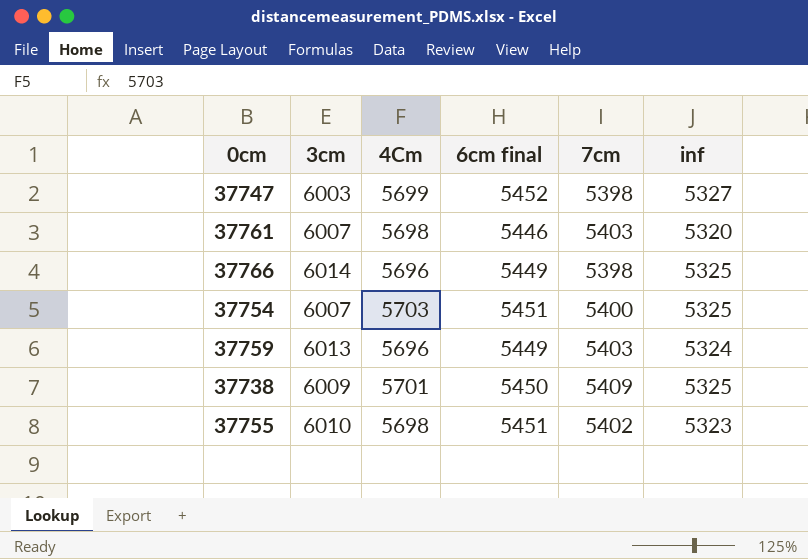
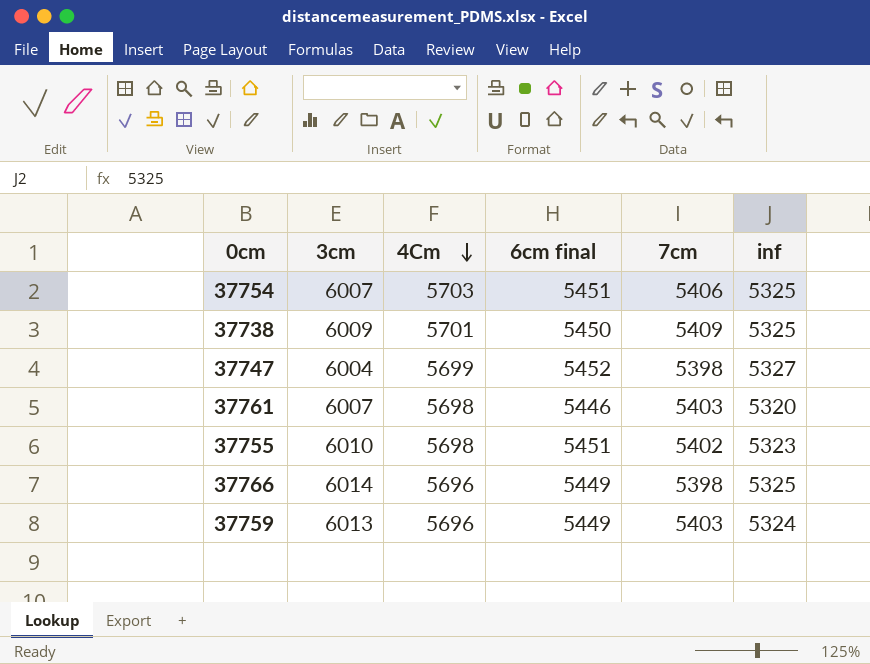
row order: none -> 4Cm descending
37754 | 7cm: 5400 -> 5406
37747 | 3cm: 6003 -> 6004

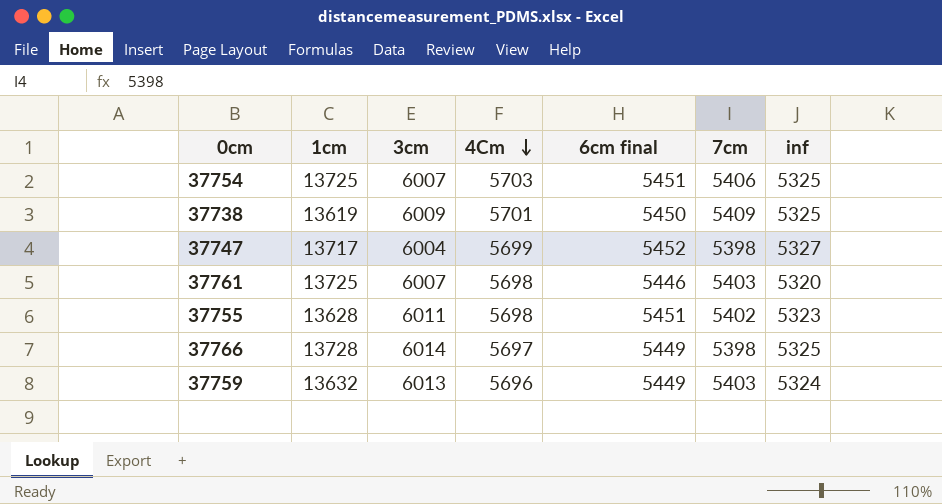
column 1cm | position: none -> 2
37755 | 3cm: 6010 -> 6011
37766 | 4Cm: 5696 -> 5697

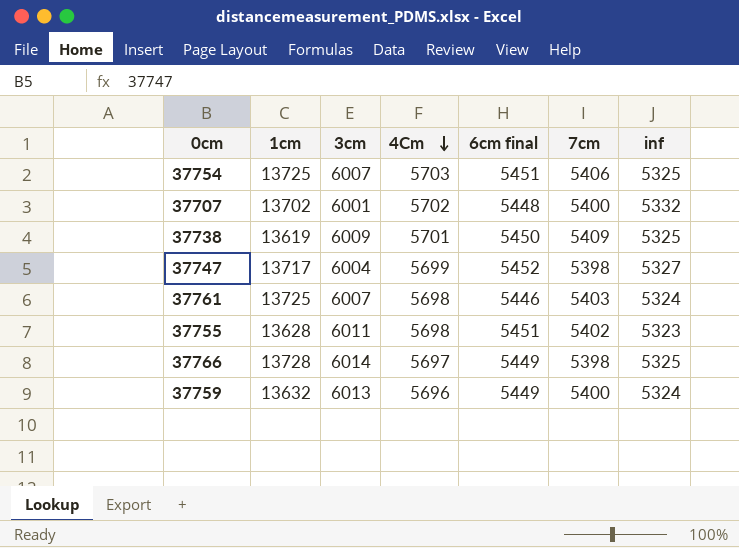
row 37707: none -> 13702 | 6001 | 5702 | 5448 | 5400 | 5332
37761 | inf: 5320 -> 5324
37759 | 7cm: 5403 -> 5400

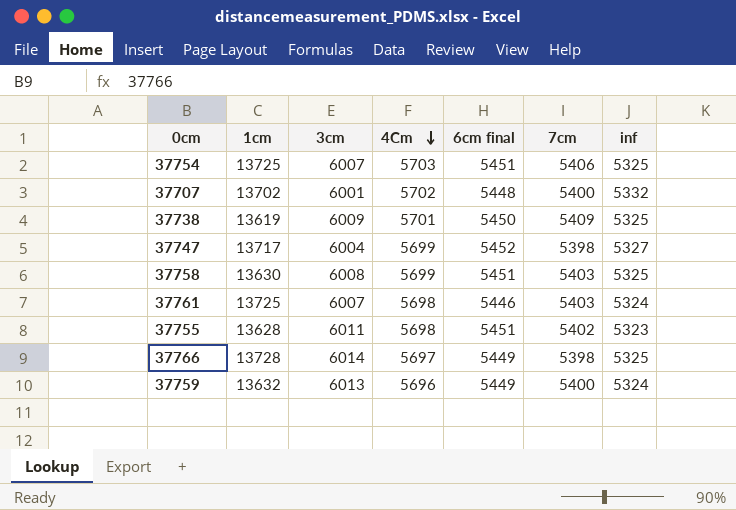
row 37758: none -> 13630 | 6008 | 5699 | 5451 | 5403 | 5325

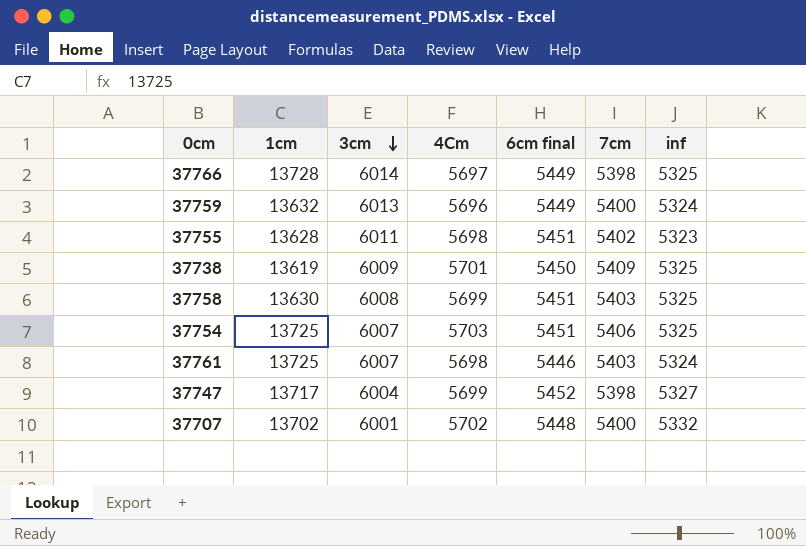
row order: 4Cm descending -> 3cm descending

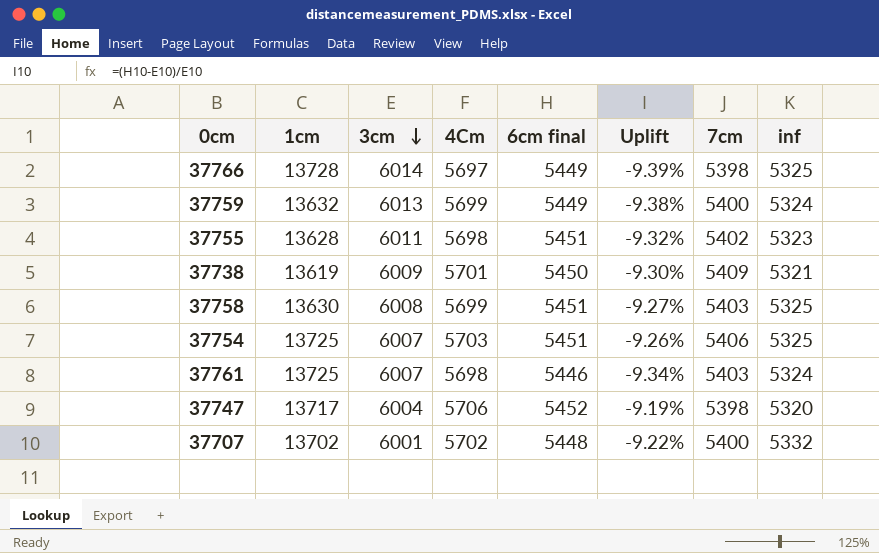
column Uplift | formula: none -> ([6cm final] - [3cm]) / [3cm]
37759 | 4Cm: 5696 -> 5699
37738 | inf: 5325 -> 5321
37747 | 4Cm: 5699 -> 5706
37747 | inf: 5327 -> 5320

